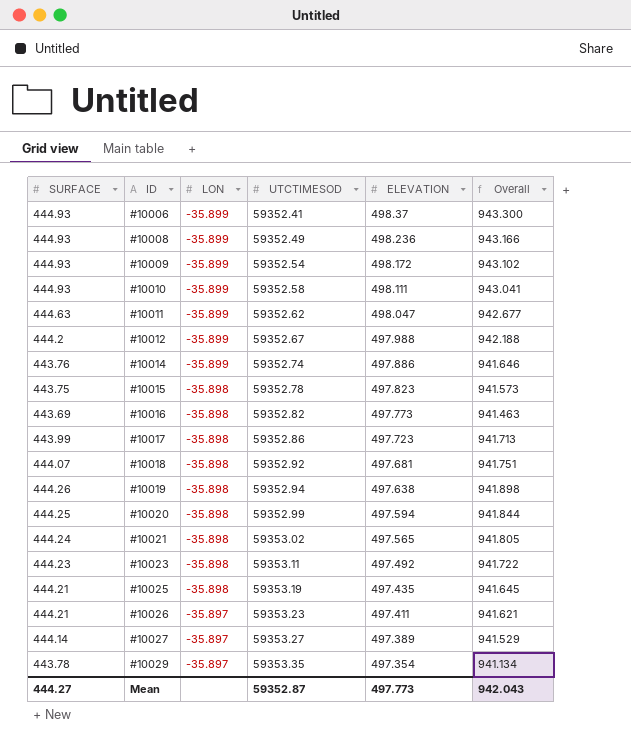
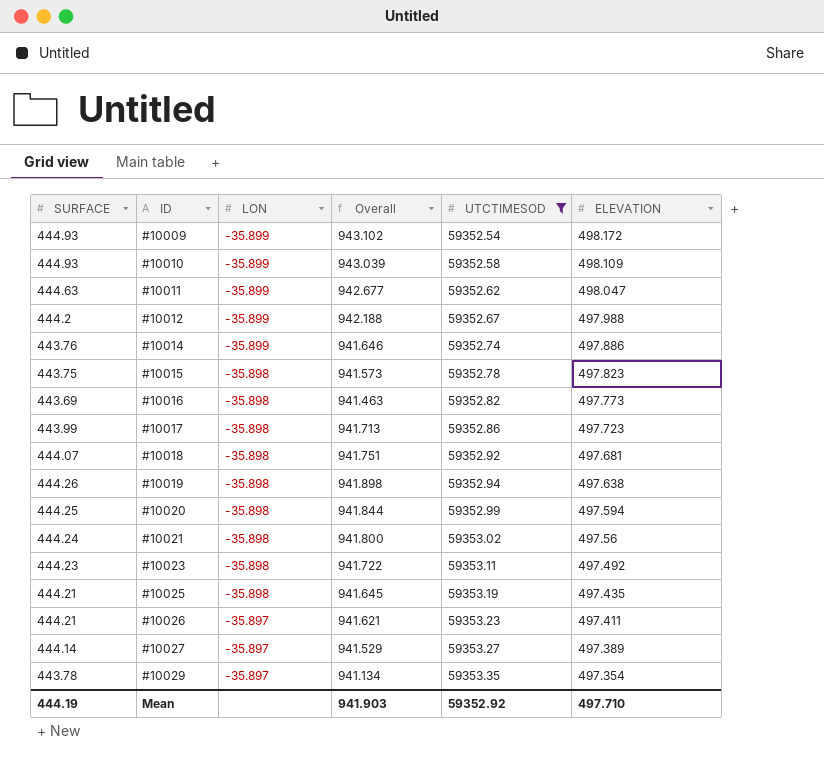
filter: none -> UTCTIMESOD >= 59352.54
column Overall | position: 6 -> 4
#10010 | Overall: 943.041 -> 943.039
#10010 | ELEVATION: 498.111 -> 498.109
#10021 | Overall: 941.805 -> 941.800
#10021 | ELEVATION: 497.565 -> 497.56
Mean | SURFACE: 444.27 -> 444.19
Mean | Overall: 942.043 -> 941.903
Mean | UTCTIMESOD: 59352.87 -> 59352.92
Mean | ELEVATION: 497.773 -> 497.710

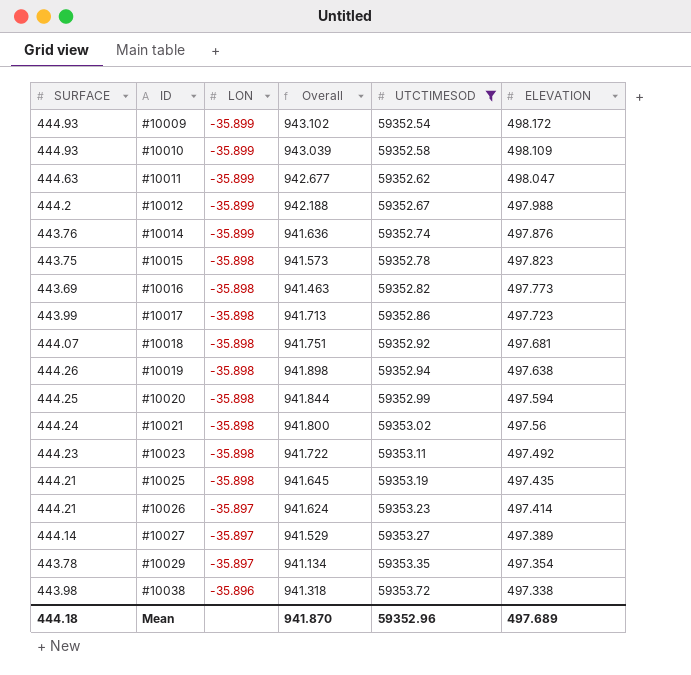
#10014 | Overall: 941.646 -> 941.636
#10014 | ELEVATION: 497.886 -> 497.876
#10026 | Overall: 941.621 -> 941.624
#10026 | ELEVATION: 497.411 -> 497.414
row #10038: none -> 443.98 | -35.896 | 941.318 | 59353.72 | 497.338
Mean | SURFACE: 444.19 -> 444.18
Mean | Overall: 941.903 -> 941.870
Mean | UTCTIMESOD: 59352.92 -> 59352.96
Mean | ELEVATION: 497.710 -> 497.689

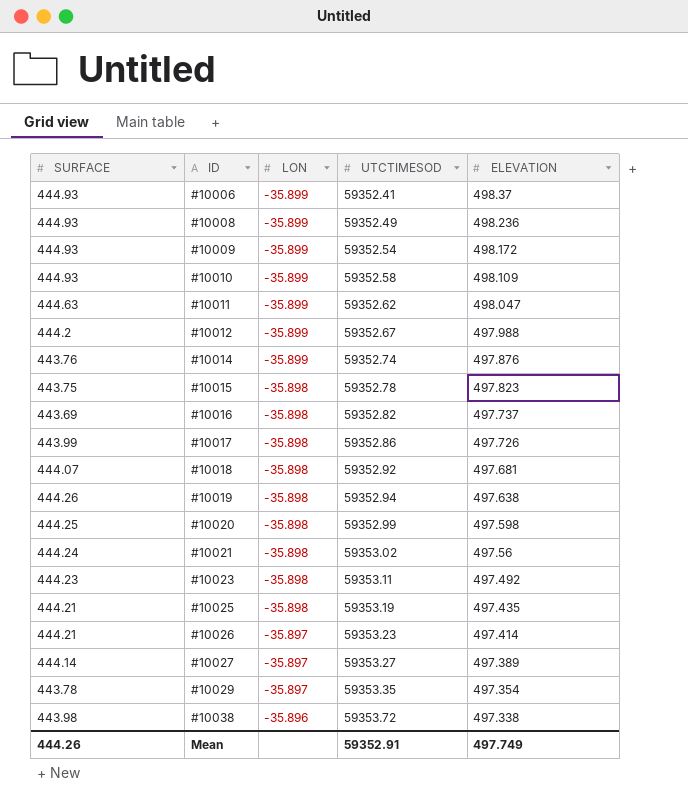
filter: UTCTIMESOD >= 59352.54 -> none
column Overall | formula: [SURFACE] + [ELEVATION] -> none
#10016 | ELEVATION: 497.773 -> 497.737
#10017 | ELEVATION: 497.723 -> 497.726
#10020 | ELEVATION: 497.594 -> 497.598
Mean | SURFACE: 444.18 -> 444.26
Mean | UTCTIMESOD: 59352.96 -> 59352.91
Mean | ELEVATION: 497.689 -> 497.749

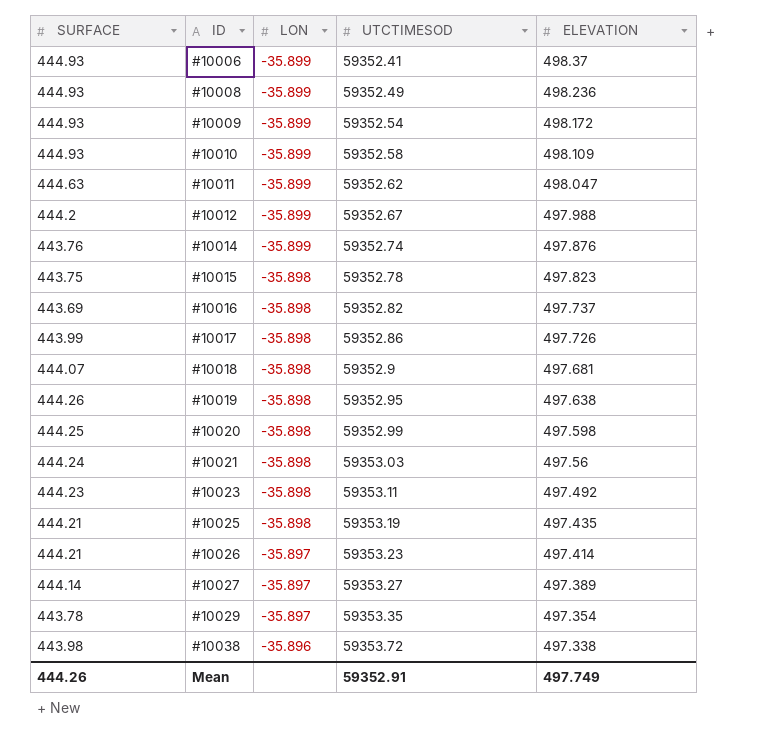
#10018 | UTCTIMESOD: 59352.92 -> 59352.9
#10019 | UTCTIMESOD: 59352.94 -> 59352.95
#10021 | UTCTIMESOD: 59353.02 -> 59353.03

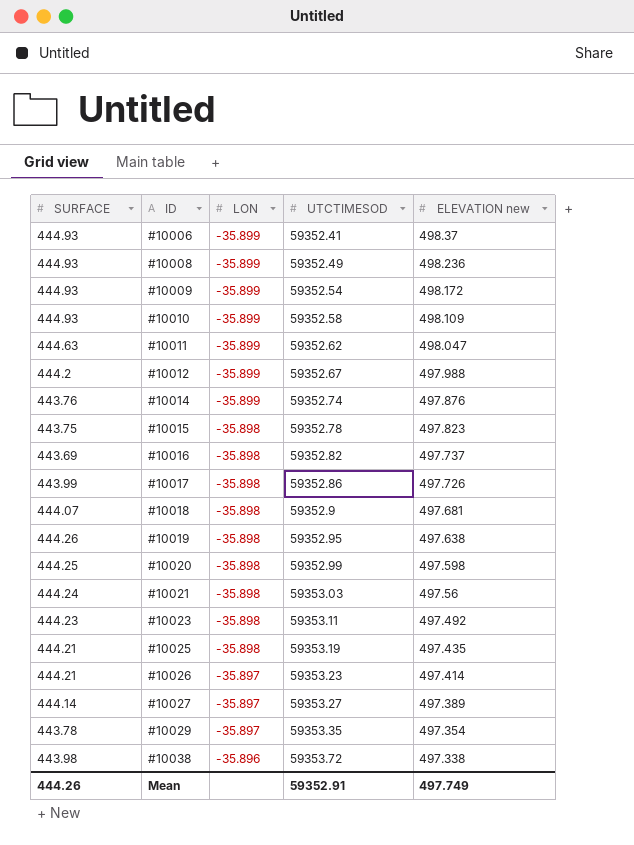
column name: ELEVATION -> ELEVATION new

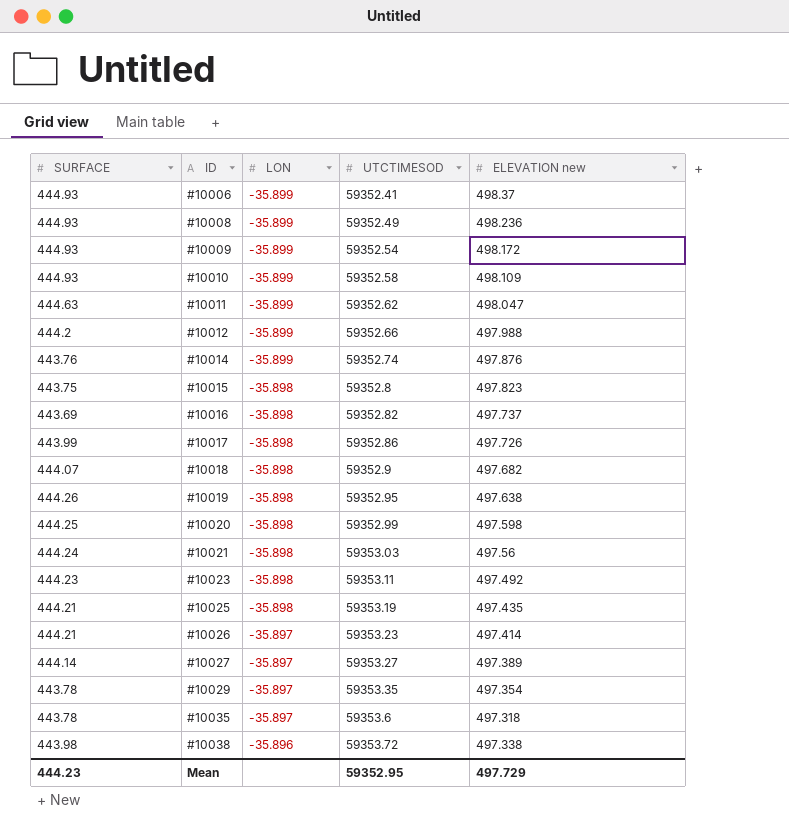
#10012 | UTCTIMESOD: 59352.67 -> 59352.66
#10015 | UTCTIMESOD: 59352.78 -> 59352.8
#10018 | ELEVATION new: 497.681 -> 497.682
row #10035: none -> 443.78 | -35.897 | 59353.6 | 497.318
Mean | SURFACE: 444.26 -> 444.23
Mean | UTCTIMESOD: 59352.91 -> 59352.95
Mean | ELEVATION new: 497.749 -> 497.729

